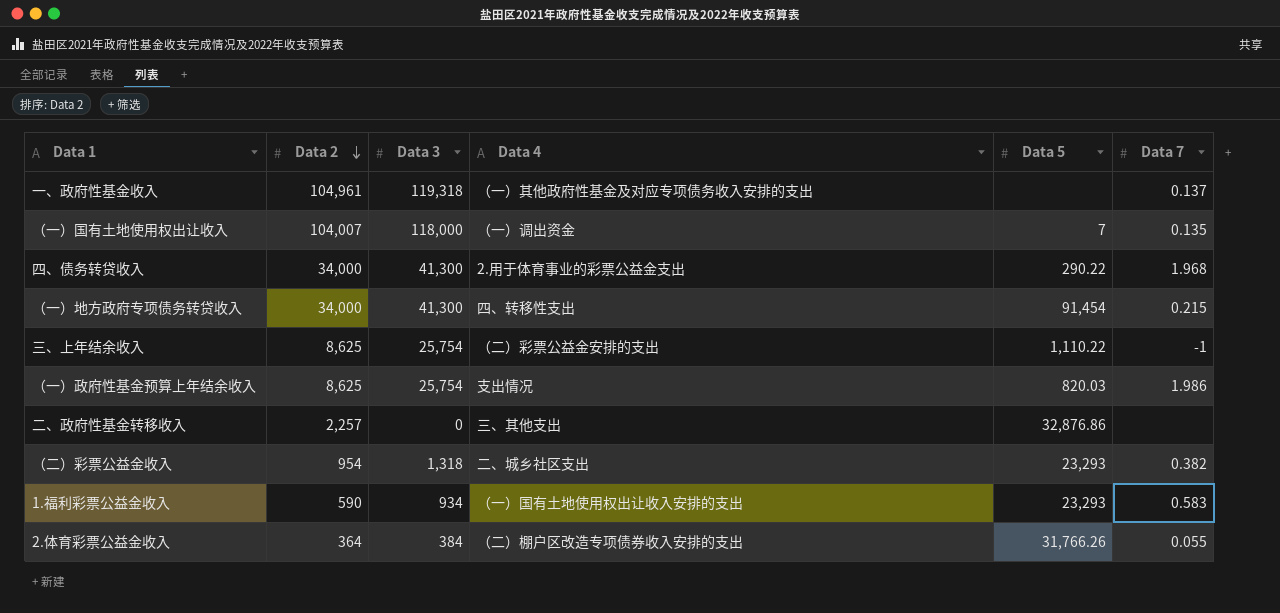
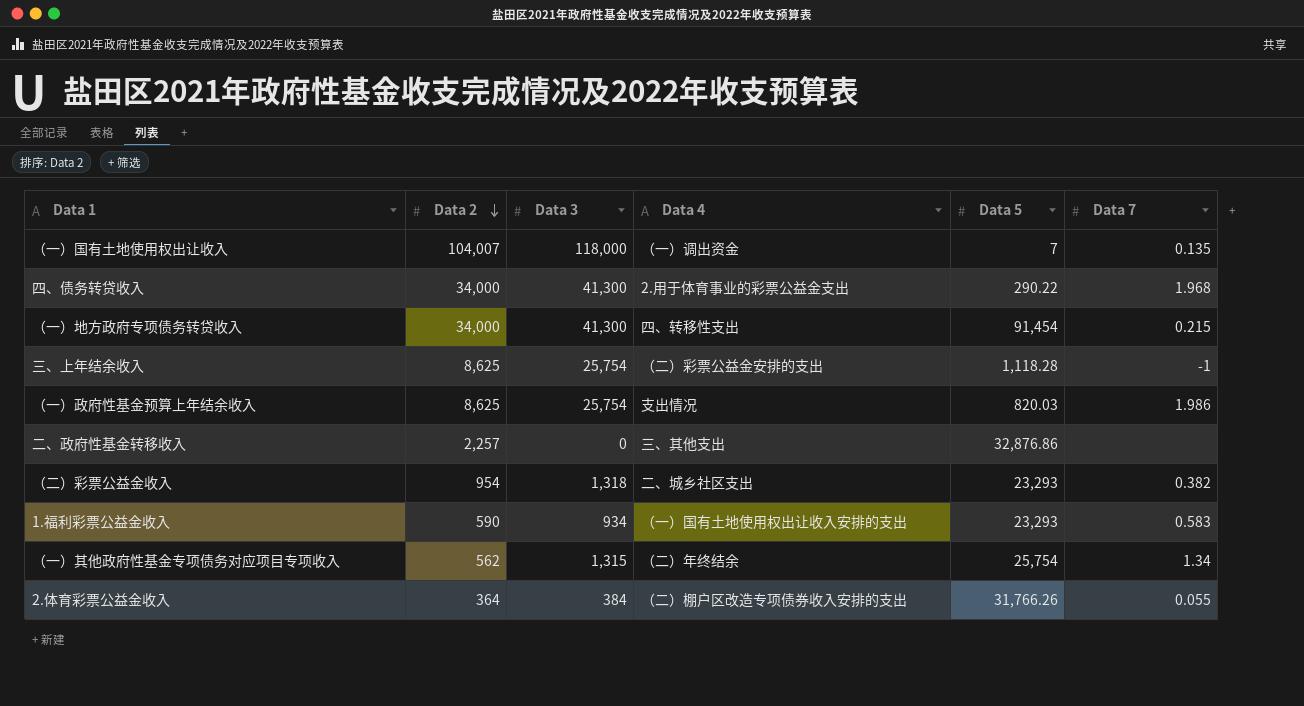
row 一、政府性基金收入: 104,961 | 119,318 | （一）其他政府性基金及对应专项债务收入安排的支出 | none | 0.137 -> none
三、上年结余收入 | Data 5: 1,110.22 -> 1,118.28
row （一）其他政府性基金专项债务对应项目专项收入: none -> 562 | 1,315 | （二）年终结余 | 25,754 | 1.34

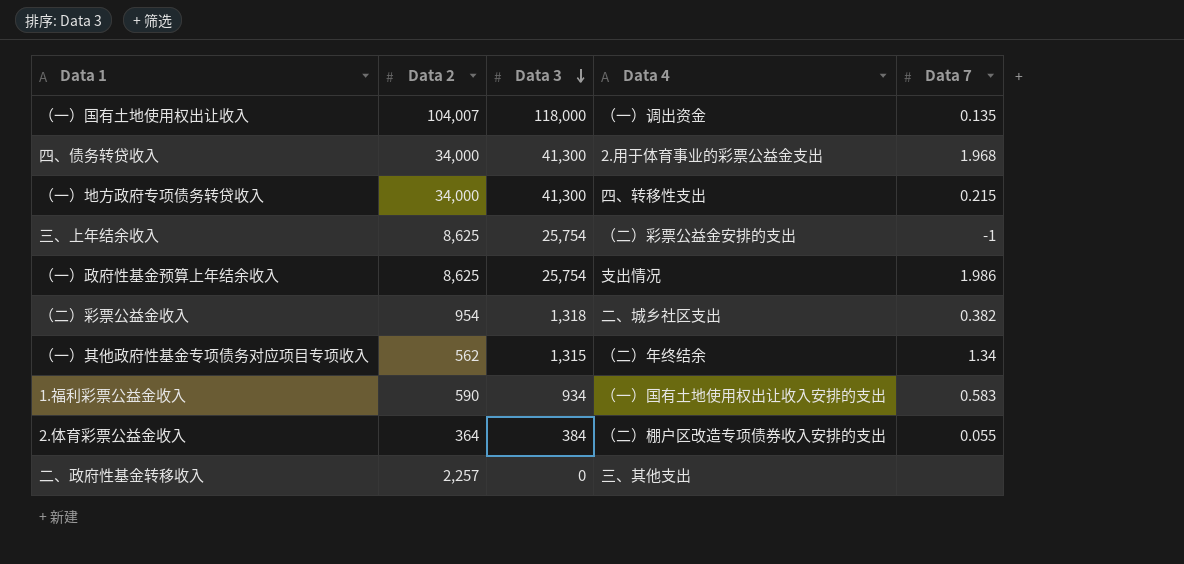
row order: Data 2 descending -> Data 3 descending
column Data 5 | position: 5 -> none

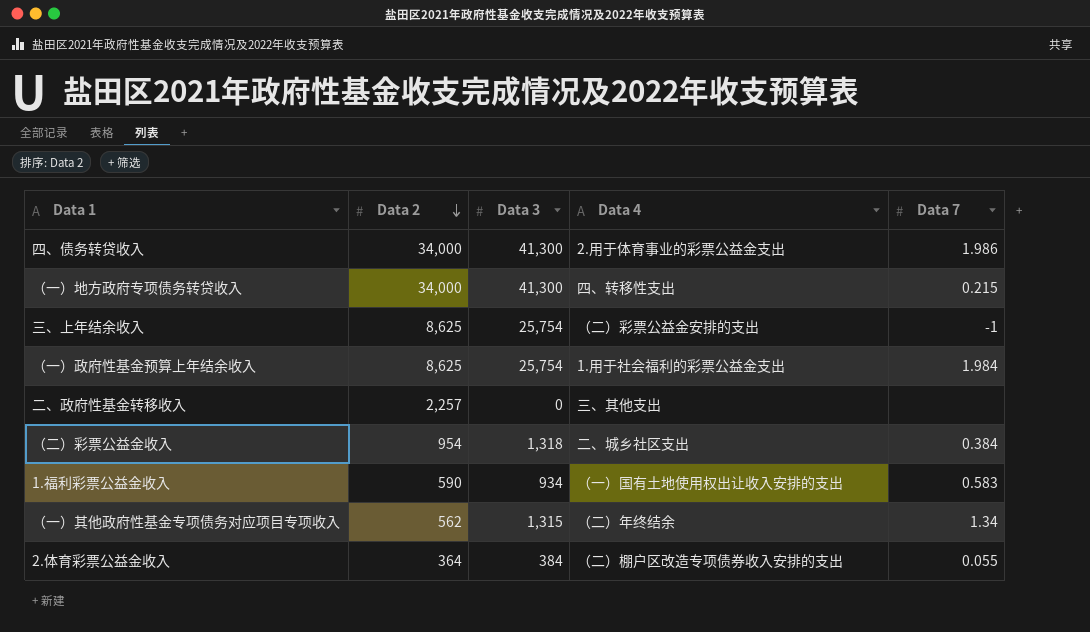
row order: Data 3 descending -> Data 2 descending
row （一）国有土地使用权出让收入: 104,007 | 118,000 | （一）调出资金 | 0.135 -> none
四、债务转贷收入 | Data 7: 1.968 -> 1.986
（一）政府性基金预算上年结余收入 | Data 4: 支出情况 -> 1.用于社会福利的彩票公益金支出
（一）政府性基金预算上年结余收入 | Data 7: 1.986 -> 1.984
（二）彩票公益金收入 | Data 7: 0.382 -> 0.384

